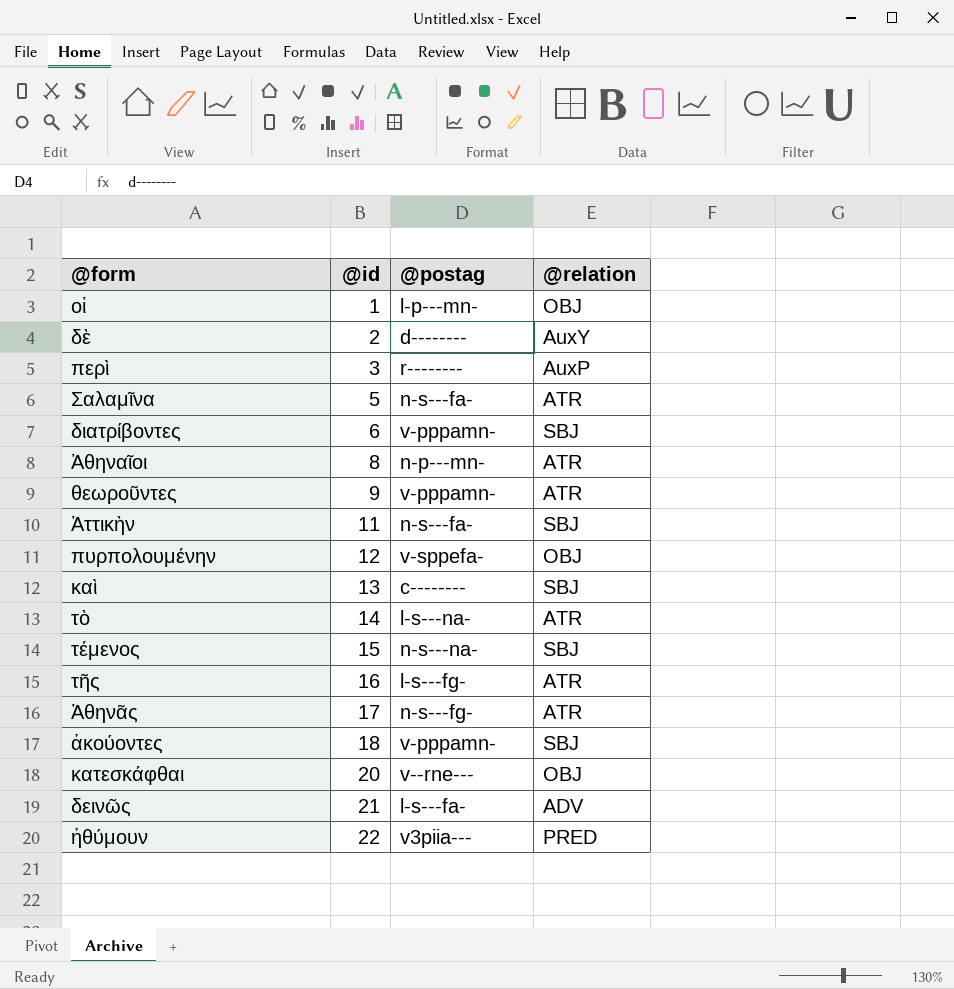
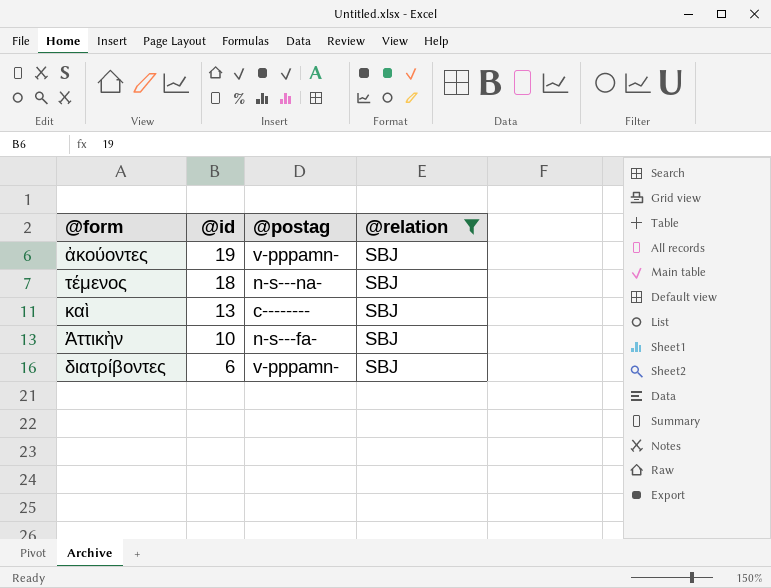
filter: none -> @relation = SBJ
row order: @id ascending -> @id descending
ἀκούοντες | @id: 18 -> 19
τέμενος | @id: 15 -> 18
Ἀττικὴν | @id: 11 -> 10

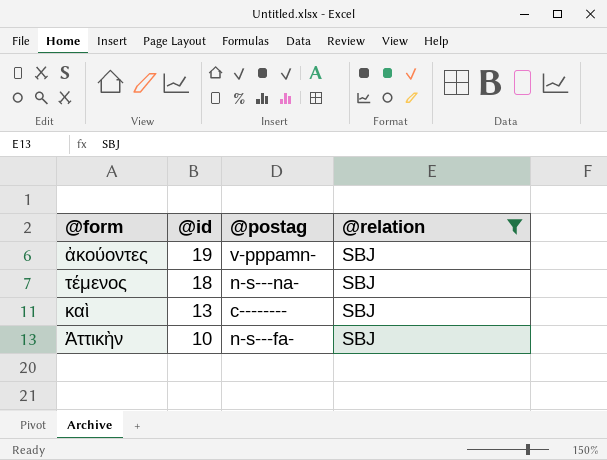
row διατρίβοντες: 6 | v-pppamn- | SBJ -> none

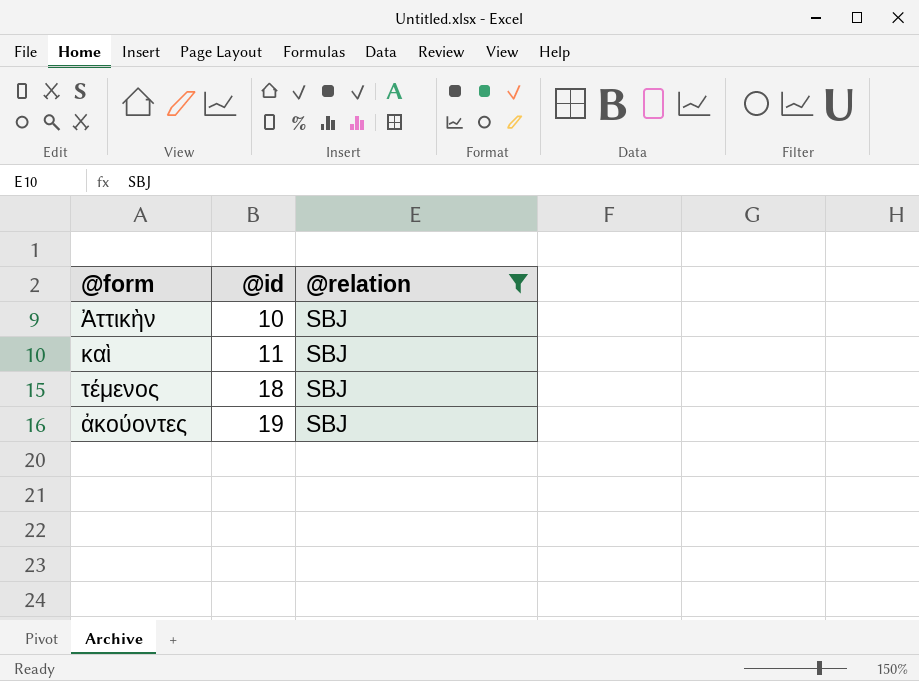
row order: @id descending -> @id ascending
column @postag | position: 3 -> none
καὶ | @id: 13 -> 11

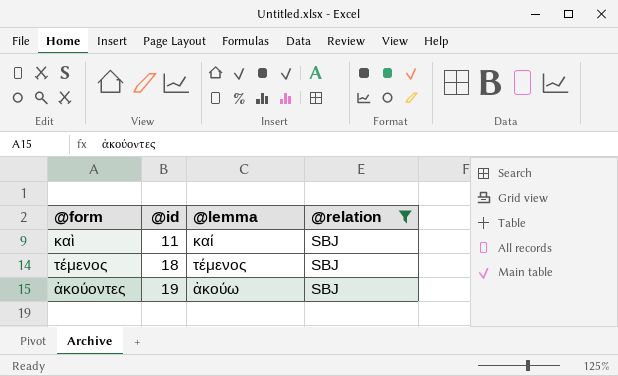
column @lemma | position: none -> 3
row Ἀττικὴν: 10 | SBJ -> none

